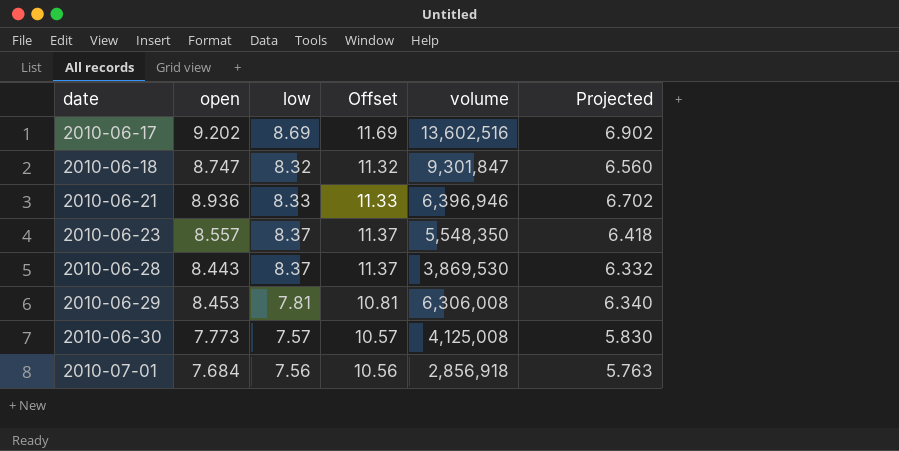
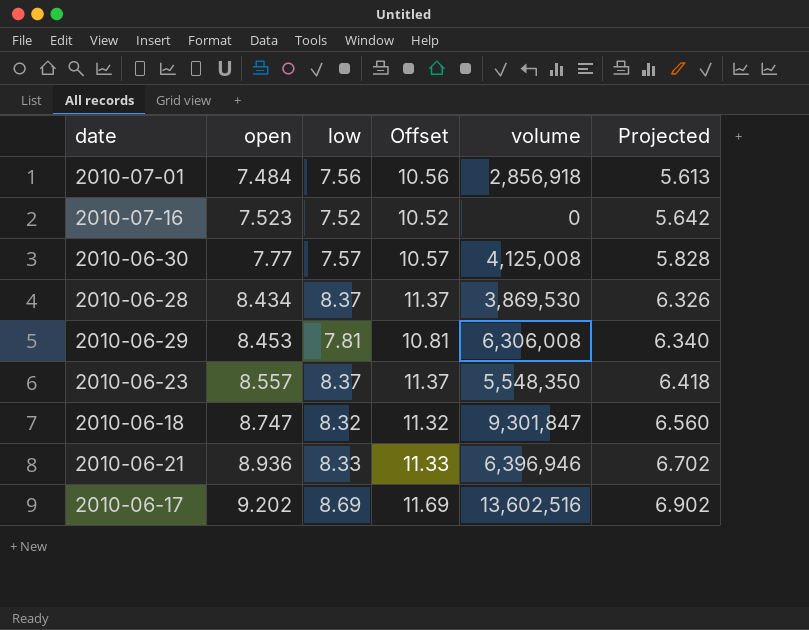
row order: date ascending -> open ascending
2010-07-01 | open: 7.684 -> 7.484
2010-07-01 | Projected: 5.763 -> 5.613
row 2010-07-16: none -> 7.523 | 7.52 | 10.52 | 0 | 5.642
2010-06-30 | open: 7.773 -> 7.77
2010-06-30 | Projected: 5.830 -> 5.828
2010-06-28 | open: 8.443 -> 8.434
2010-06-28 | Projected: 6.332 -> 6.326

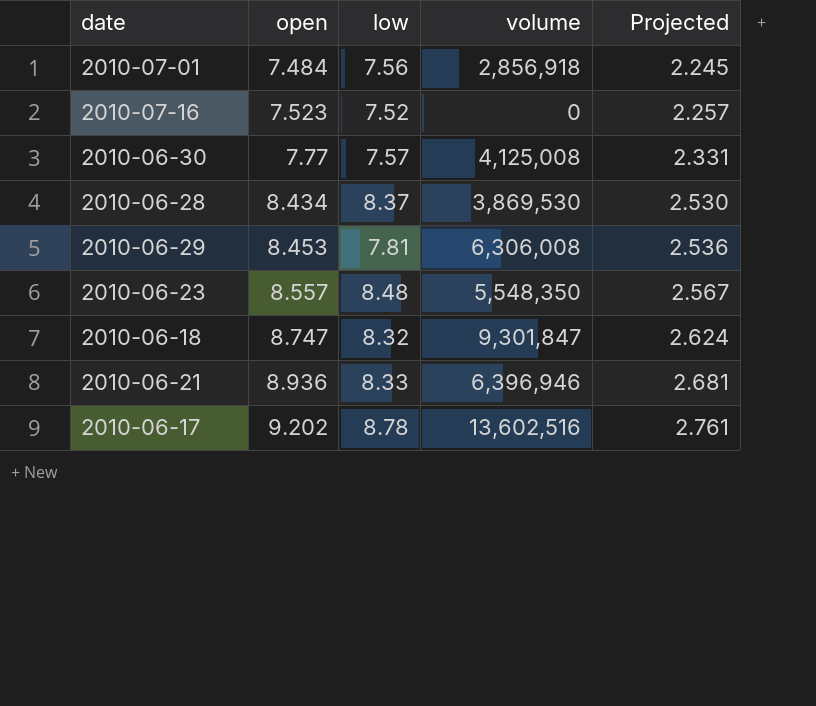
column Offset | formula: [low] + 3 -> none
column Projected | formula: [open] * 0.75 -> [open] * 0.3
2010-06-23 | low: 8.37 -> 8.48
2010-06-17 | low: 8.69 -> 8.78

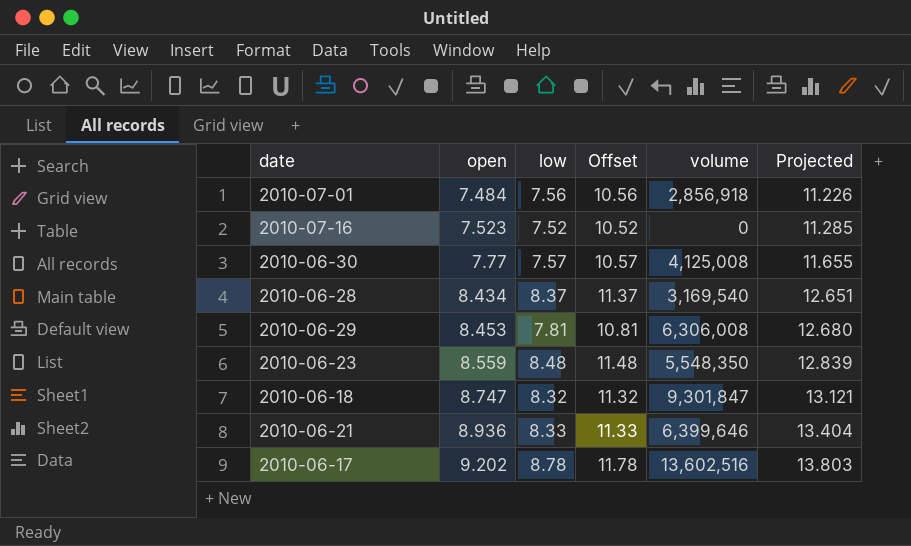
column Offset | formula: none -> [low] + 3
column Projected | formula: [open] * 0.3 -> [open] * 1.5
2010-06-28 | volume: 3,869,530 -> 3,169,540
2010-06-23 | open: 8.557 -> 8.559
2010-06-21 | volume: 6,396,946 -> 6,399,646

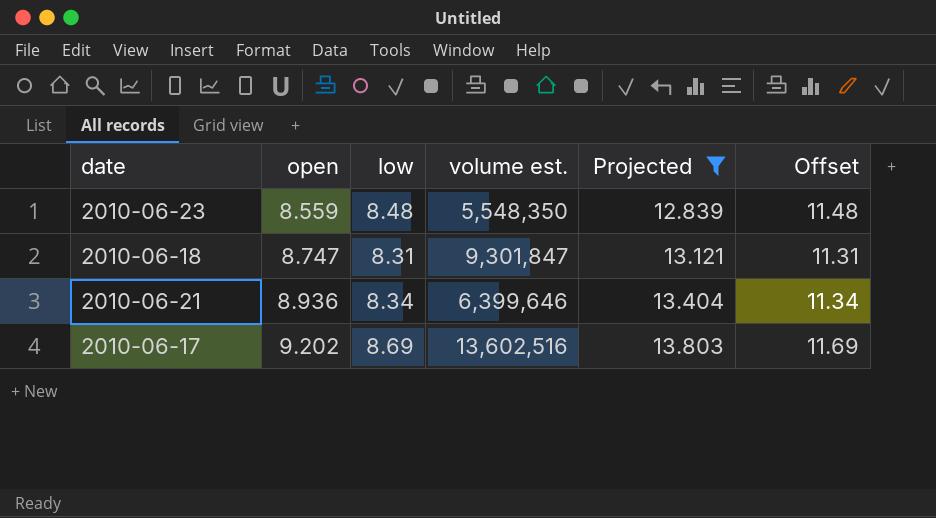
filter: none -> Projected >= 12.839
column name: volume -> volume est.
column Offset | position: 4 -> 6
2010-06-18 | low: 8.32 -> 8.31
2010-06-18 | Offset: 11.32 -> 11.31
2010-06-21 | low: 8.33 -> 8.34
2010-06-21 | Offset: 11.33 -> 11.34
2010-06-17 | low: 8.78 -> 8.69
2010-06-17 | Offset: 11.78 -> 11.69

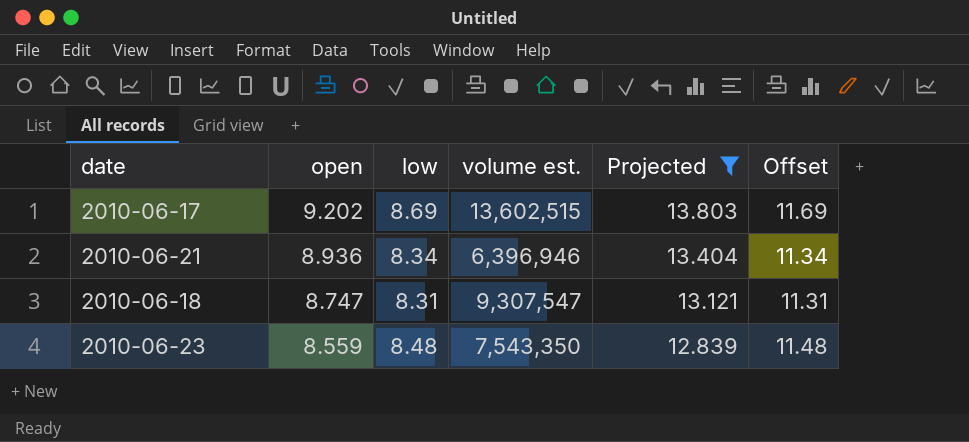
row order: open ascending -> open descending
2010-06-17 | volume est.: 13,602,516 -> 13,602,515
2010-06-21 | volume est.: 6,399,646 -> 6,396,946
2010-06-18 | volume est.: 9,301,847 -> 9,307,547
2010-06-23 | volume est.: 5,548,350 -> 7,543,350

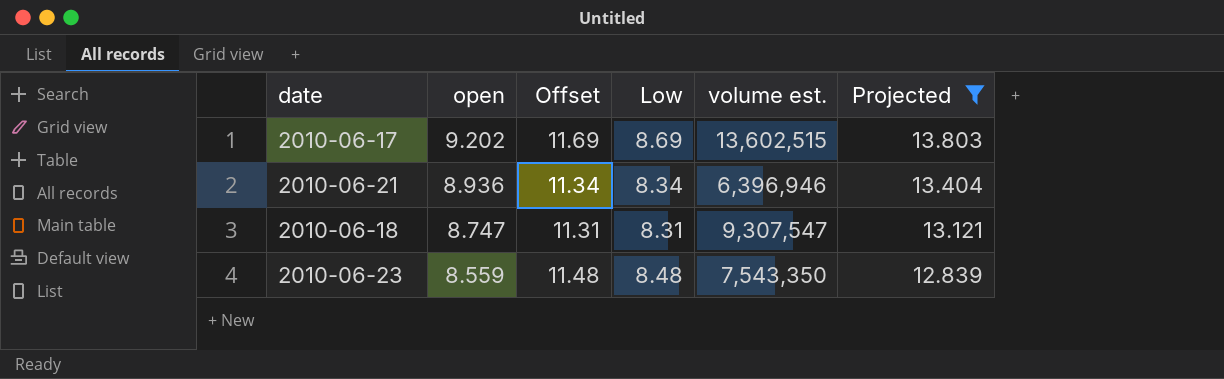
column Offset | position: 6 -> 3
column name: low -> Low

